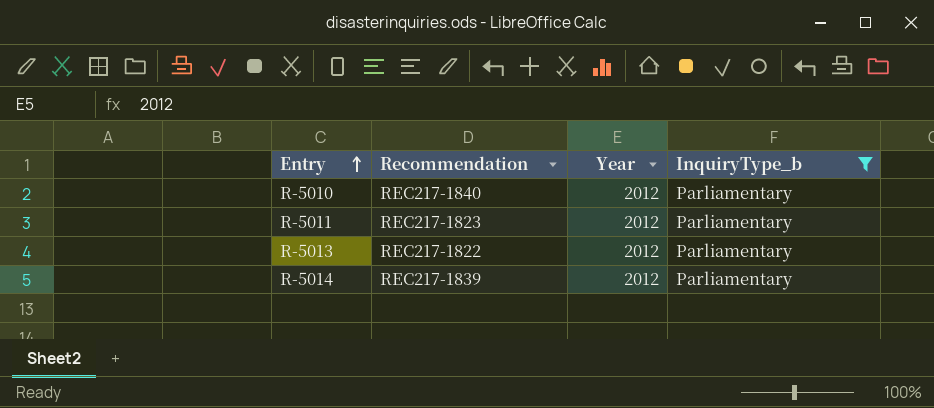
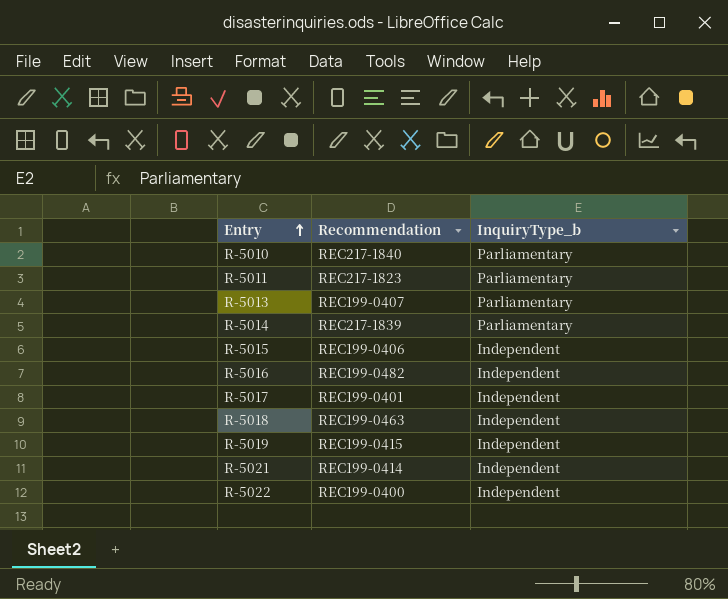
filter: InquiryType_b = Parliamentary -> none
column Year | position: 3 -> none
R-5013 | Recommendation: REC217-1822 -> REC199-0407

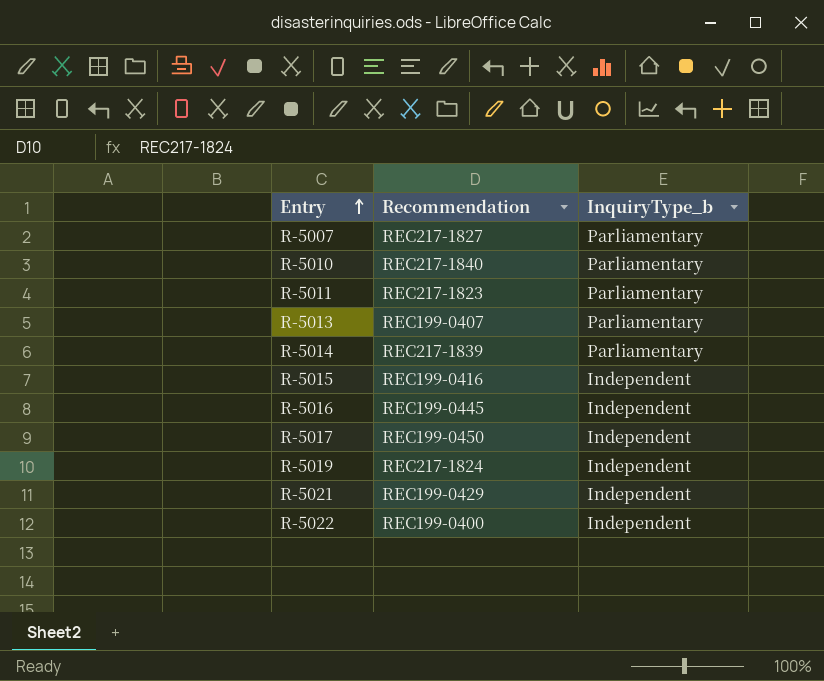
row R-5018: REC199-0463 | Independent -> none
row R-5007: none -> REC217-1827 | Parliamentary
R-5015 | Recommendation: REC199-0406 -> REC199-0416
R-5016 | Recommendation: REC199-0482 -> REC199-0445
R-5017 | Recommendation: REC199-0401 -> REC199-0450
R-5019 | Recommendation: REC199-0415 -> REC217-1824
R-5021 | Recommendation: REC199-0414 -> REC199-0429

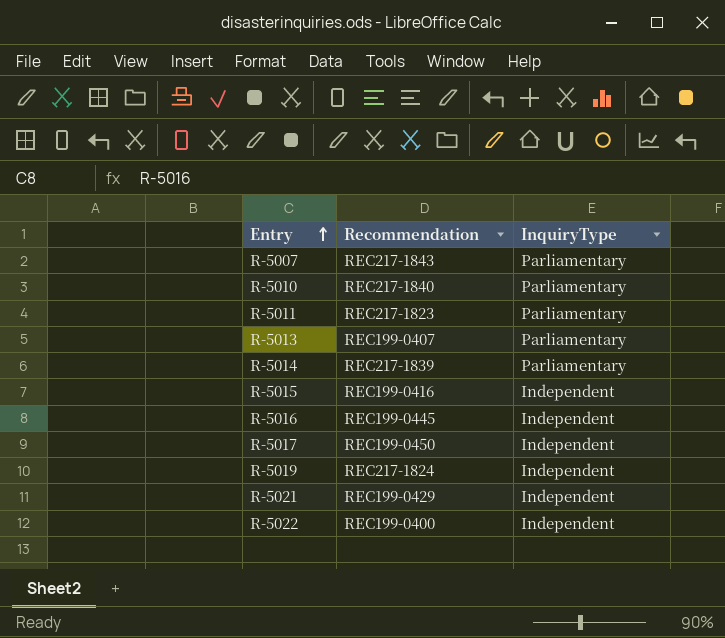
column name: InquiryType_b -> InquiryType
R-5007 | Recommendation: REC217-1827 -> REC217-1843

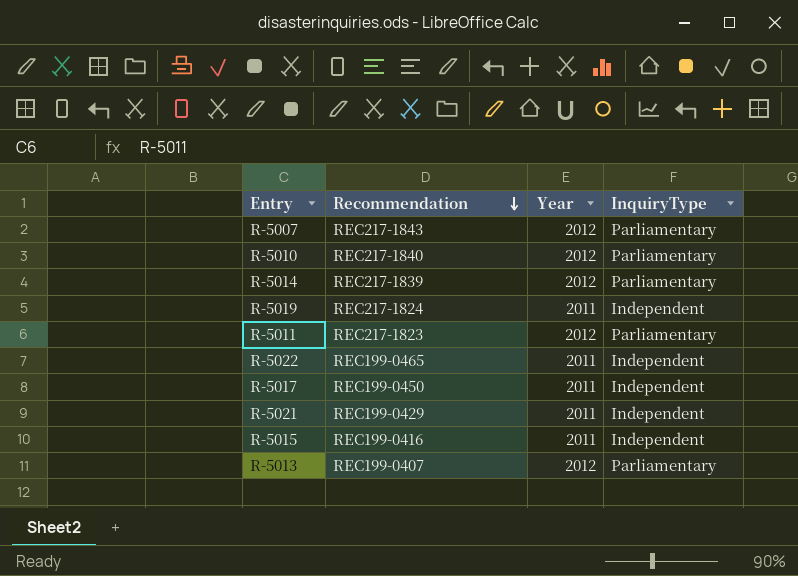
row order: Entry ascending -> Recommendation descending
column Year | position: none -> 3
row R-5016: REC199-0445 | Independent -> none
R-5022 | Recommendation: REC199-0400 -> REC199-0465

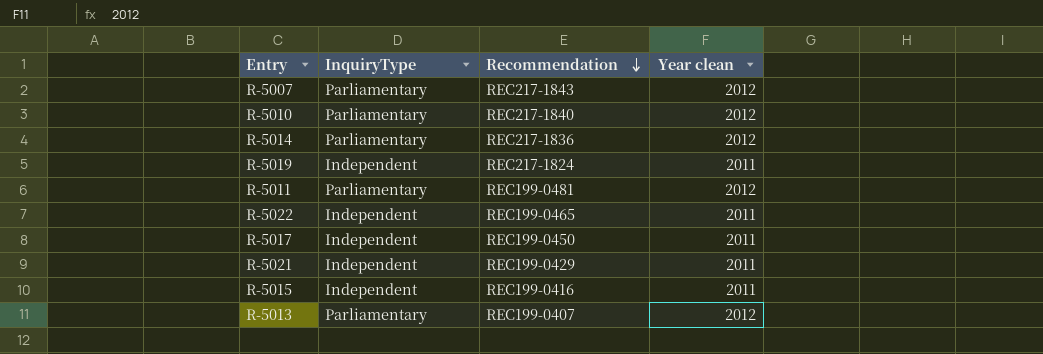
column InquiryType | position: 4 -> 2
column name: Year -> Year clean
R-5014 | Recommendation: REC217-1839 -> REC217-1836
R-5011 | Recommendation: REC217-1823 -> REC199-0481

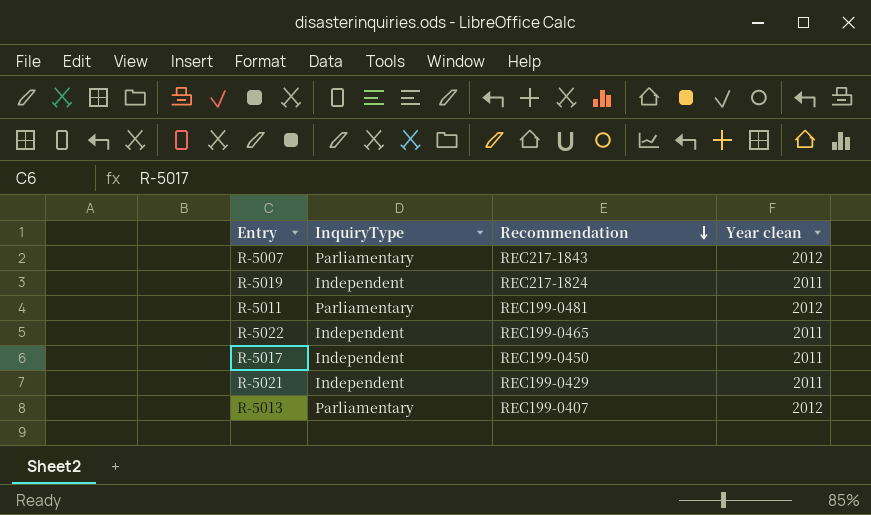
row R-5010: Parliamentary | REC217-1840 | 2012 -> none
row R-5014: Parliamentary | REC217-1836 | 2012 -> none
row R-5015: Independent | REC199-0416 | 2011 -> none

